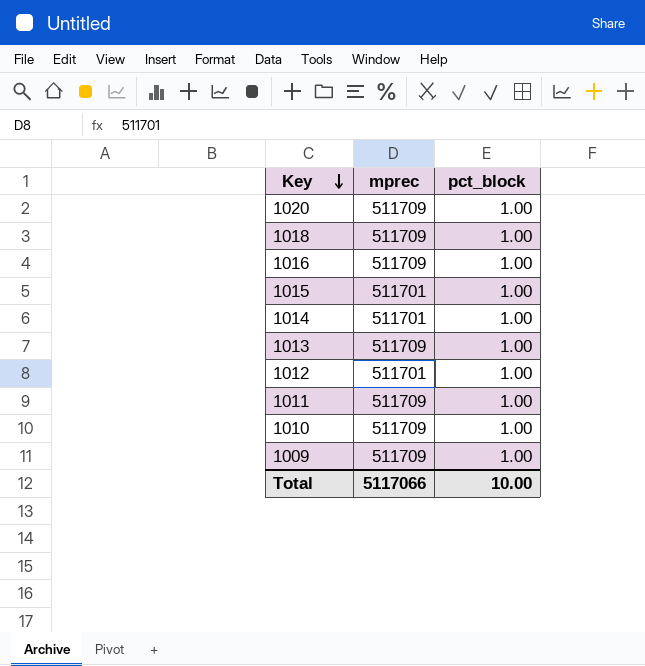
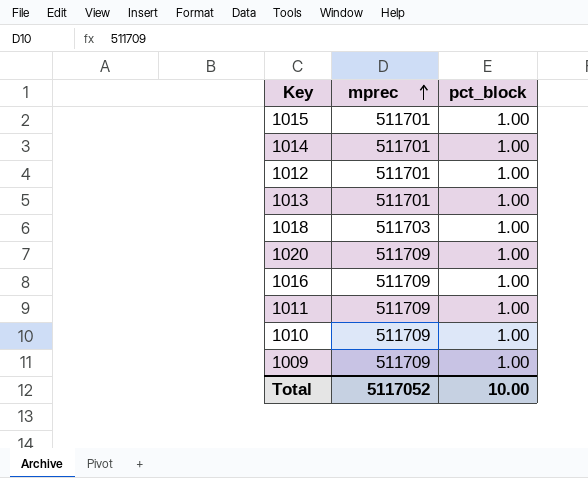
row order: Key descending -> mprec ascending
1013 | mprec: 511709 -> 511701
1018 | mprec: 511709 -> 511703
Total | mprec: 5117066 -> 5117052

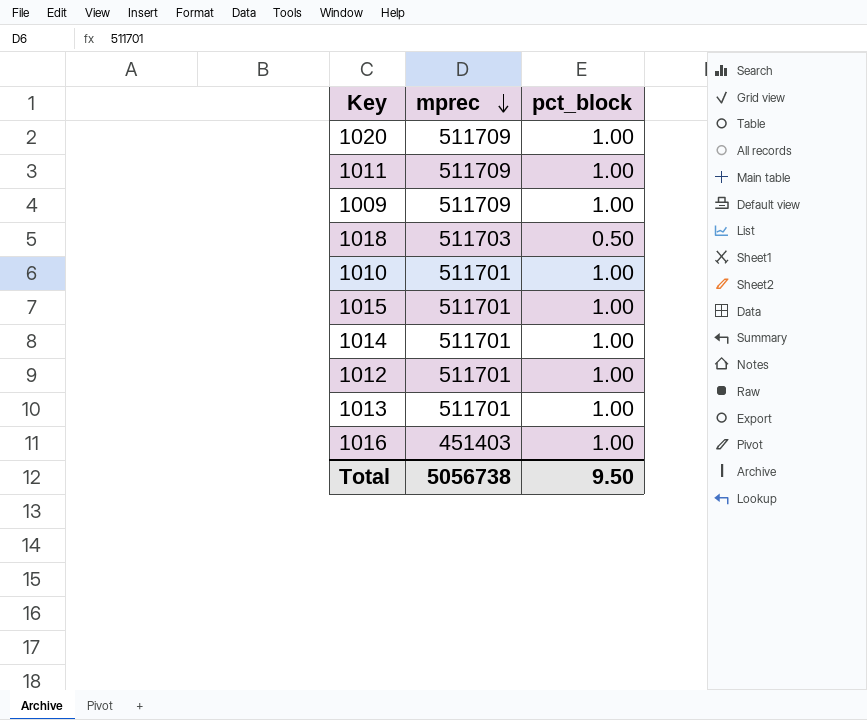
row order: mprec ascending -> mprec descending
1018 | pct_block: 1.00 -> 0.50
1010 | mprec: 511709 -> 511701
1016 | mprec: 511709 -> 451403
Total | mprec: 5117052 -> 5056738
Total | pct_block: 10.00 -> 9.50

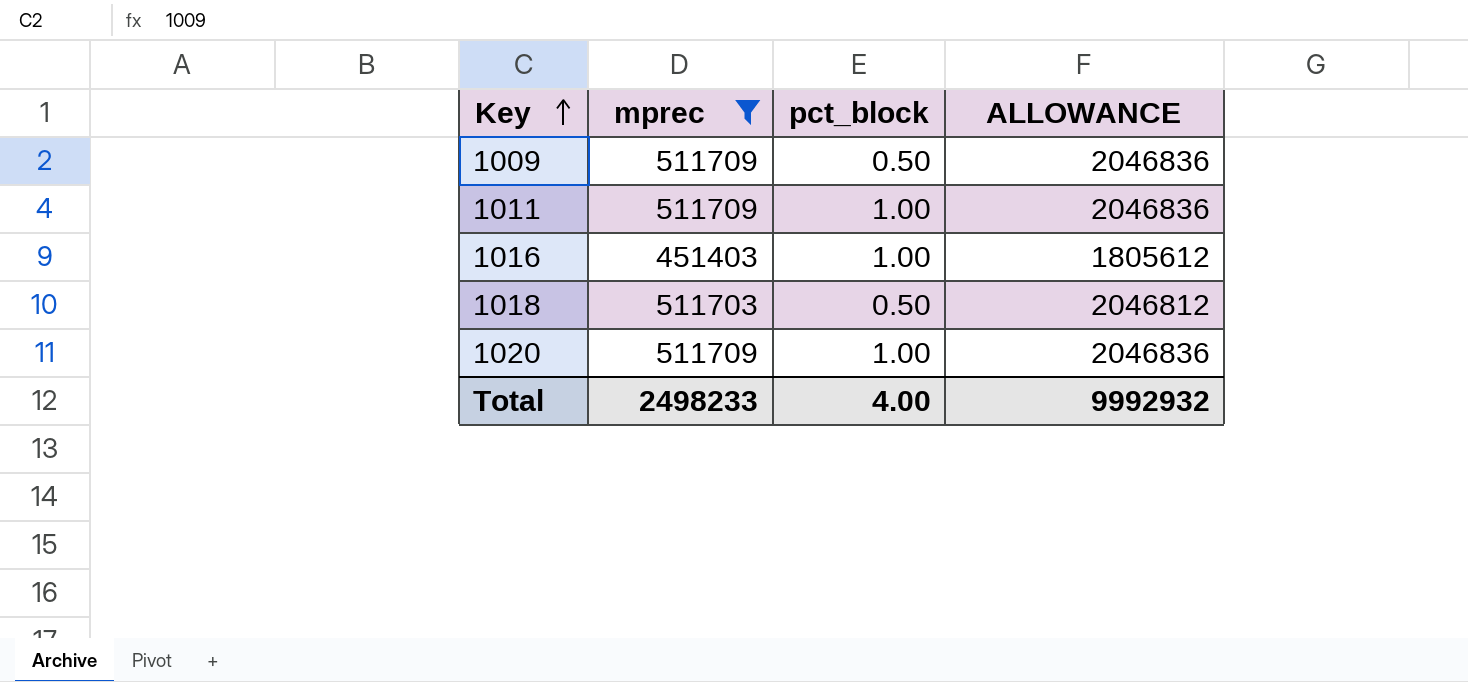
filter: none -> mprec != 511701
row order: mprec descending -> Key ascending
column ALLOWANCE | formula: none -> [mprec] * 4
1009 | pct_block: 1.00 -> 0.50
Total | mprec: 5056738 -> 2498233
Total | pct_block: 9.50 -> 4.00

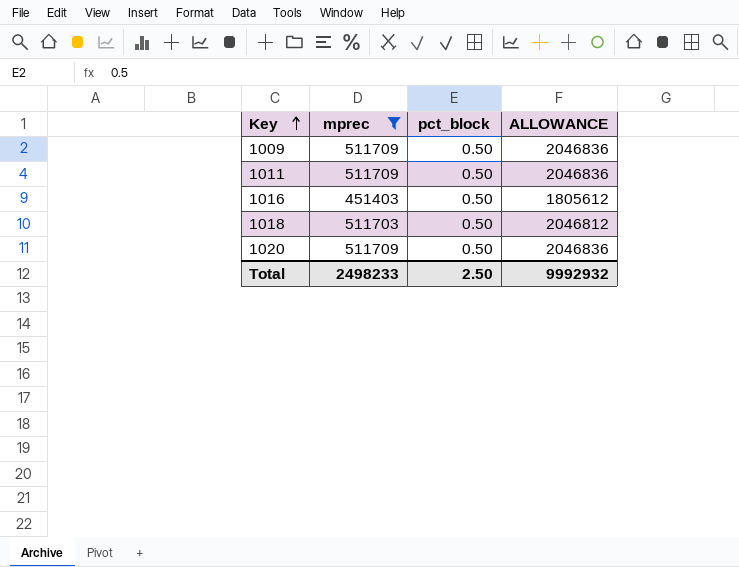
1011 | pct_block: 1.00 -> 0.50
1016 | pct_block: 1.00 -> 0.50
1020 | pct_block: 1.00 -> 0.50
Total | pct_block: 4.00 -> 2.50

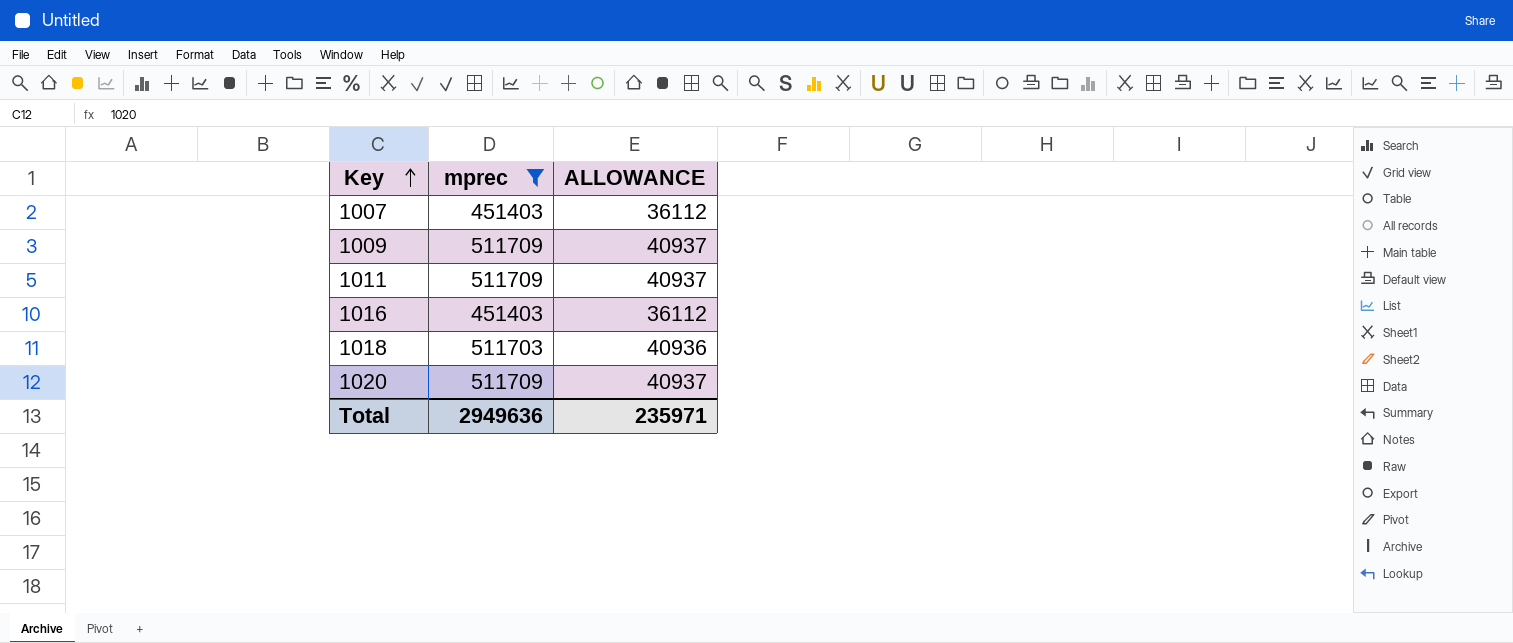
column pct_block | position: 3 -> none
column ALLOWANCE | formula: [mprec] * 4 -> [mprec] * 0.08
row 1007: none -> 451403 | 36112
Total | mprec: 2498233 -> 2949636
Total | ALLOWANCE: 9992932 -> 235971

